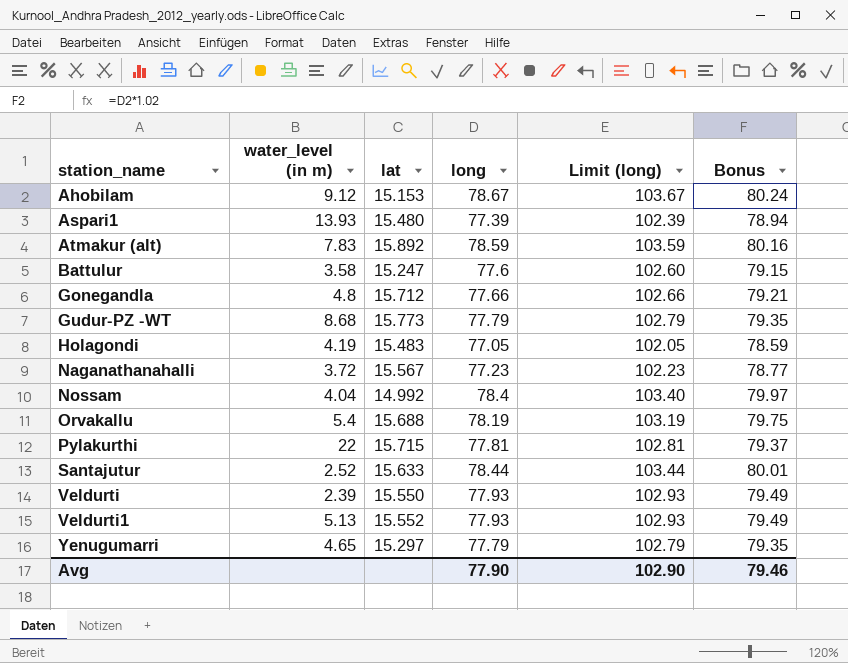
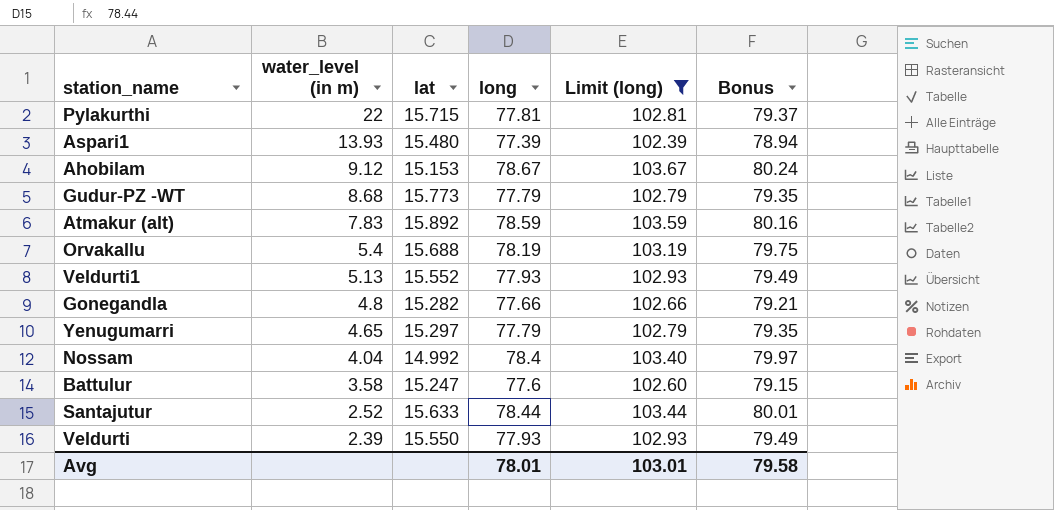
filter: none -> Limit (long) >= 102.39
row order: station_name ascending -> water_level (in m) descending
Gonegandla | lat: 15.712 -> 15.282
Avg | long: 77.90 -> 78.01
Avg | Limit (long): 102.90 -> 103.01
Avg | Bonus: 79.46 -> 79.58

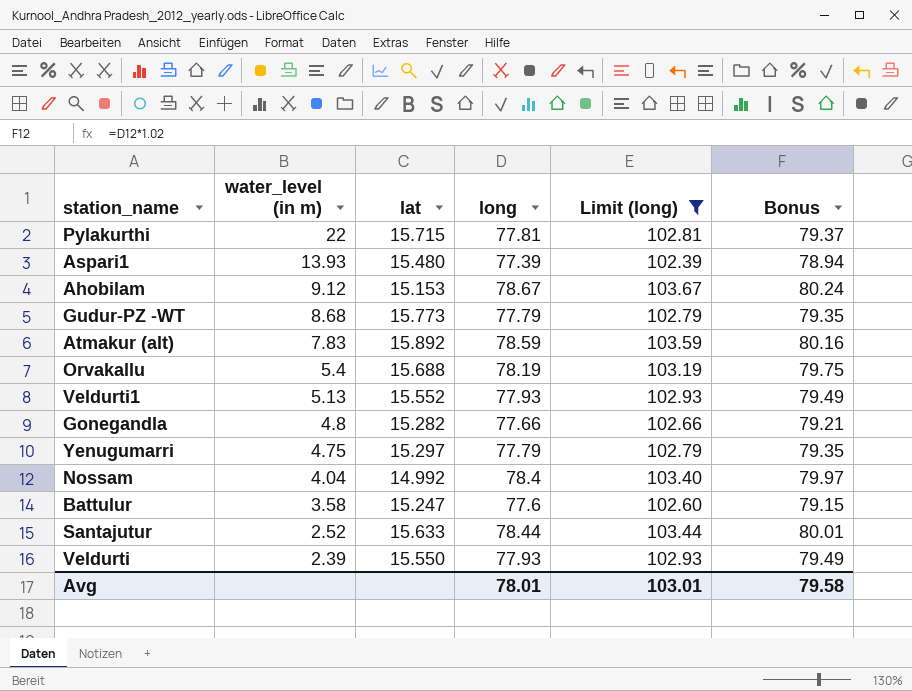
Yenugumarri | water_level (in m): 4.65 -> 4.75

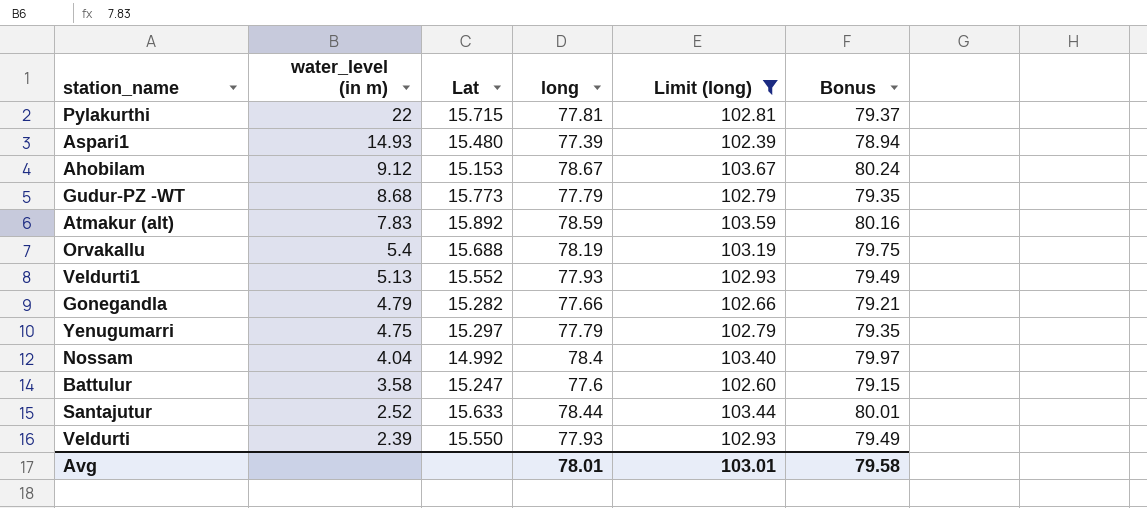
column name: lat -> Lat
Aspari1 | water_level (in m): 13.93 -> 14.93
Gonegandla | water_level (in m): 4.8 -> 4.79

